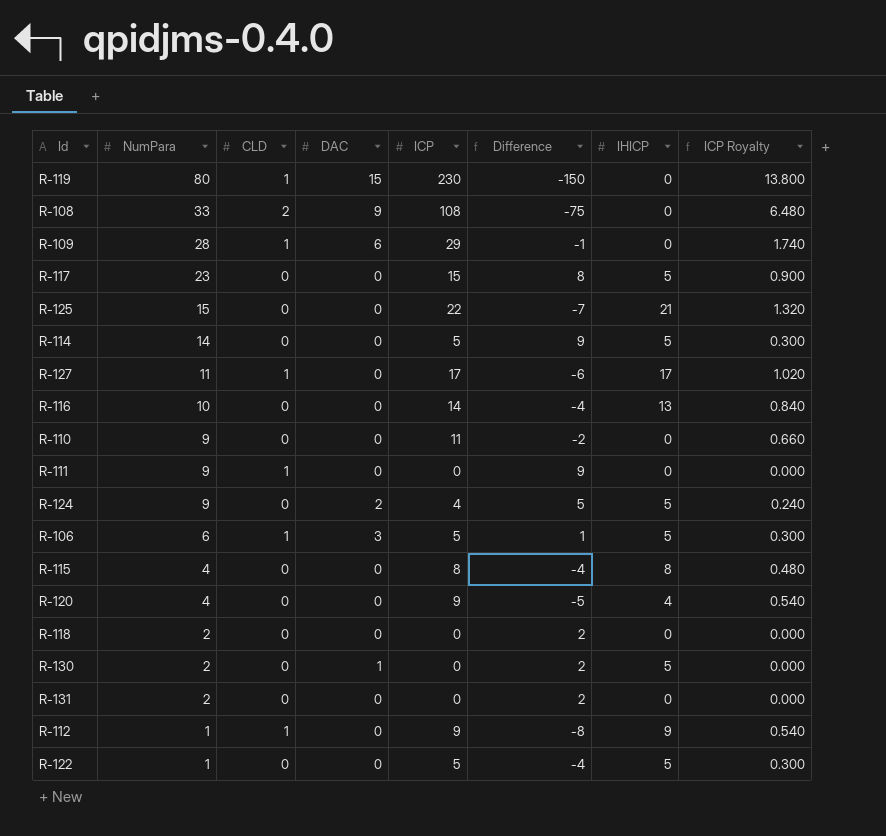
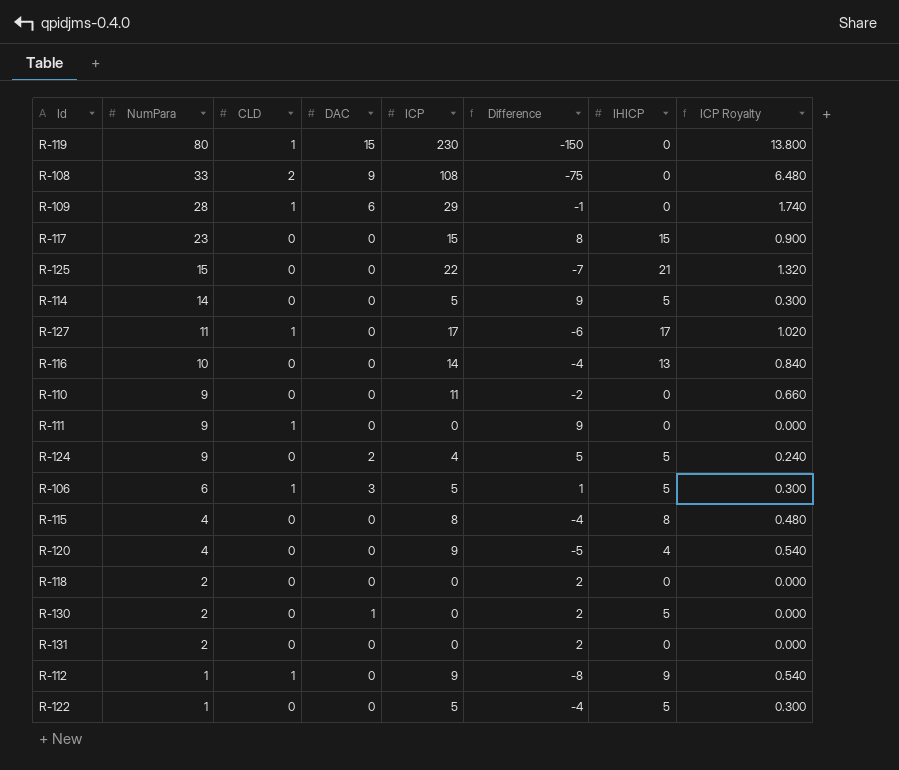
R-117 | IHICP: 5 -> 15

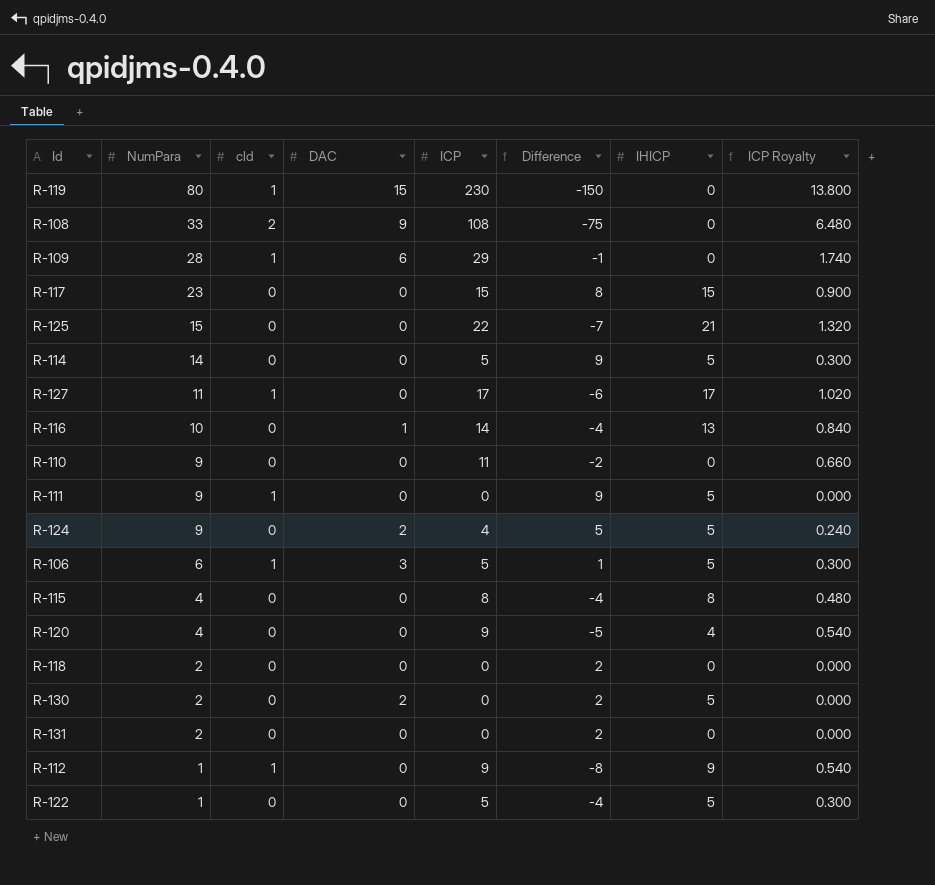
column name: CLD -> cld
R-116 | DAC: 0 -> 1
R-111 | IHICP: 0 -> 5
R-130 | DAC: 1 -> 2

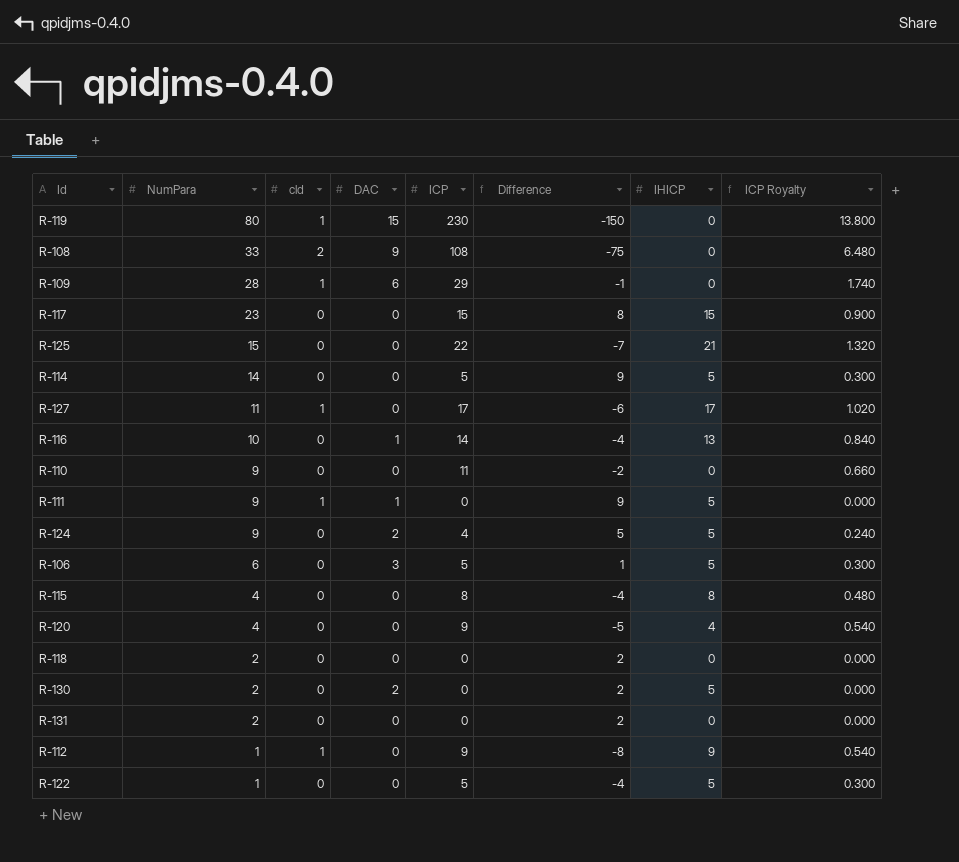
R-111 | DAC: 0 -> 1
R-106 | cld: 1 -> 0

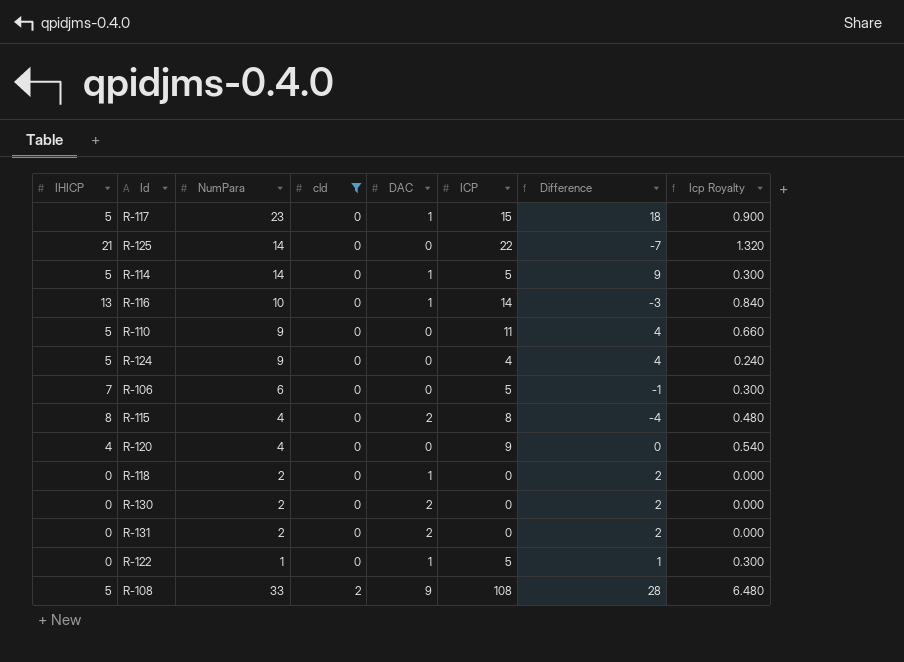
filter: none -> cld != 1
row order: NumPara descending -> cld ascending
column IHICP | position: 7 -> 1
column Difference | formula: [NumPara] - [ICP] -> [NumPara] - [IHICP]
column name: ICP Royalty -> Icp Royalty
R-117 | IHICP: 15 -> 5
R-117 | DAC: 0 -> 1
R-125 | NumPara: 15 -> 14
R-114 | DAC: 0 -> 1
R-110 | IHICP: 0 -> 5
R-124 | DAC: 2 -> 0
R-106 | IHICP: 5 -> 7
R-106 | DAC: 3 -> 0
R-115 | DAC: 0 -> 2
R-118 | DAC: 0 -> 1
R-130 | IHICP: 5 -> 0
R-131 | DAC: 0 -> 2
R-122 | IHICP: 5 -> 0
R-122 | DAC: 0 -> 1
R-108 | IHICP: 0 -> 5

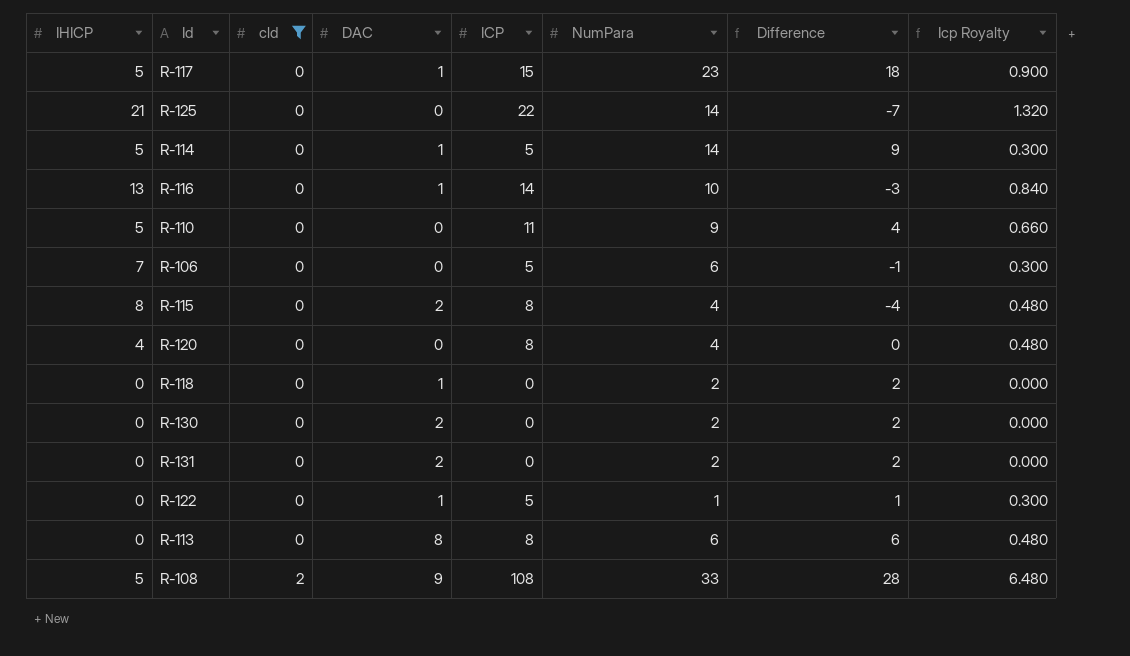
column NumPara | position: 3 -> 6
row R-124: 5 | 9 | 0 | 0 | 4 | 4 | 0.240 -> none
R-120 | ICP: 9 -> 8
R-120 | Icp Royalty: 0.540 -> 0.480
row R-113: none -> 0 | 0 | 8 | 8 | 6 | 6 | 0.480

